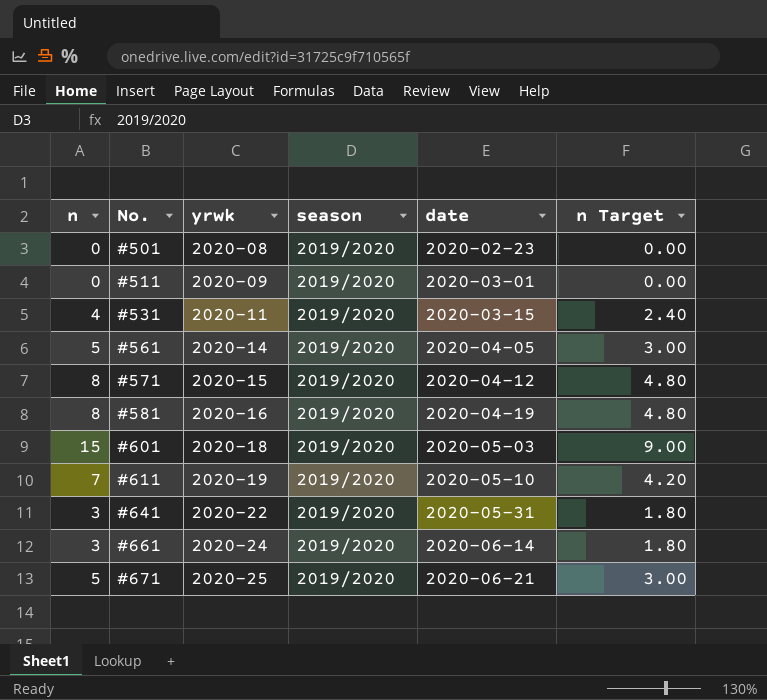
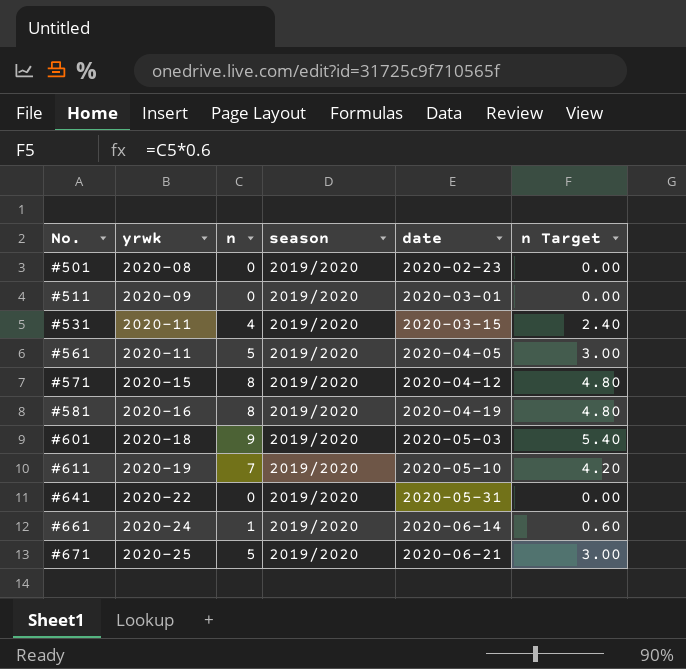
column n | position: 1 -> 3
#561 | yrwk: 2020-14 -> 2020-11
#601 | n: 15 -> 9
#601 | n Target: 9.00 -> 5.40
#641 | n: 3 -> 0
#641 | n Target: 1.80 -> 0.00
#661 | n: 3 -> 1
#661 | n Target: 1.80 -> 0.60

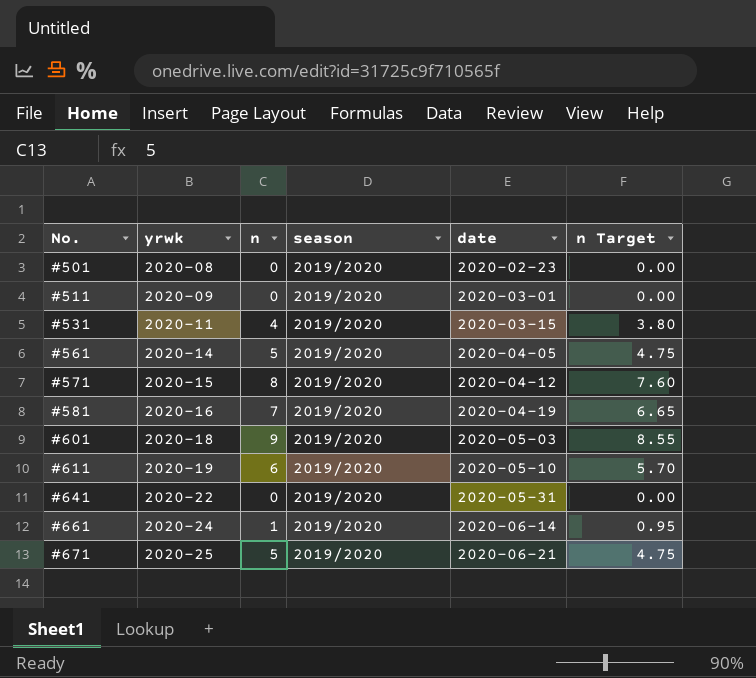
column n Target | formula: [n] * 0.6 -> [n] * 0.95
#561 | yrwk: 2020-11 -> 2020-14
#581 | n: 8 -> 7
#611 | n: 7 -> 6

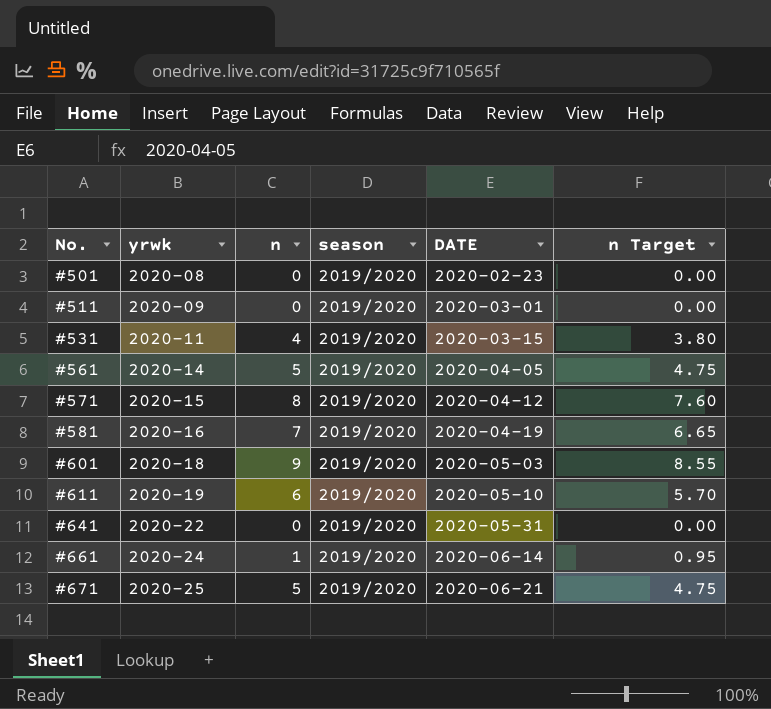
column name: date -> DATE

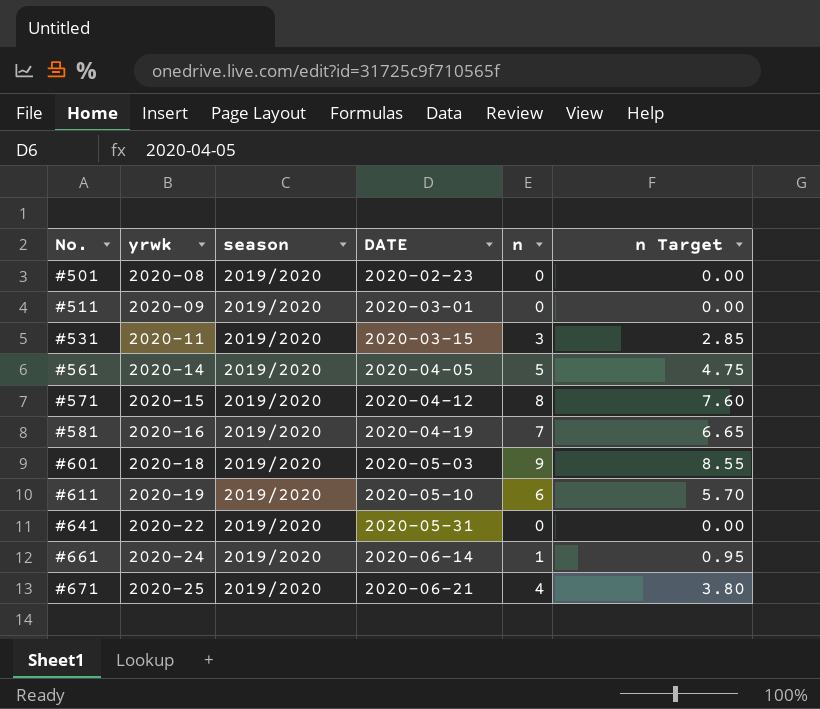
column n | position: 3 -> 5
#531 | n: 4 -> 3
#531 | n Target: 3.80 -> 2.85
#671 | n: 5 -> 4
#671 | n Target: 4.75 -> 3.80

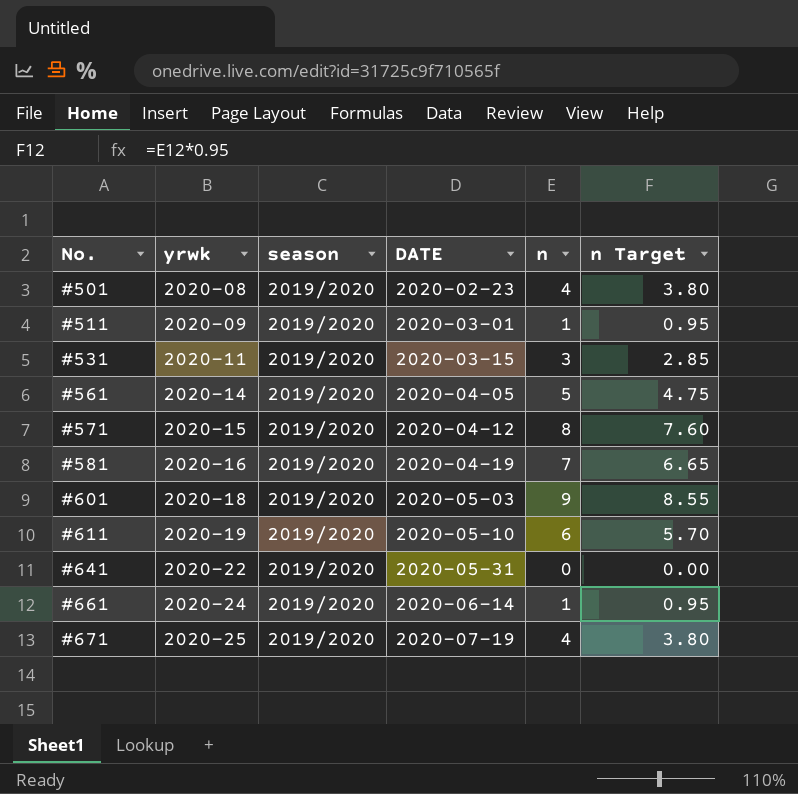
#501 | n: 0 -> 4
#501 | n Target: 0.00 -> 3.80
#511 | n: 0 -> 1
#511 | n Target: 0.00 -> 0.95
#671 | DATE: 2020-06-21 -> 2020-07-19

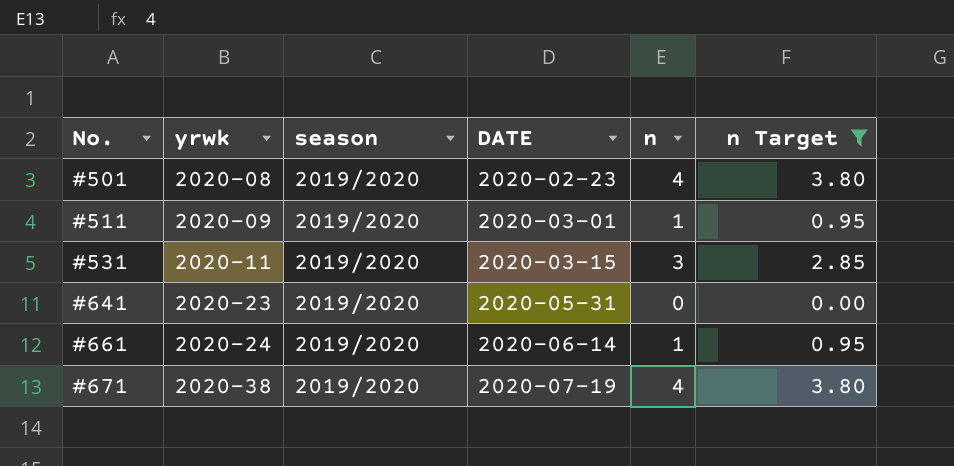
filter: none -> n Target <= 3.80
#641 | yrwk: 2020-22 -> 2020-23
#671 | yrwk: 2020-25 -> 2020-38

